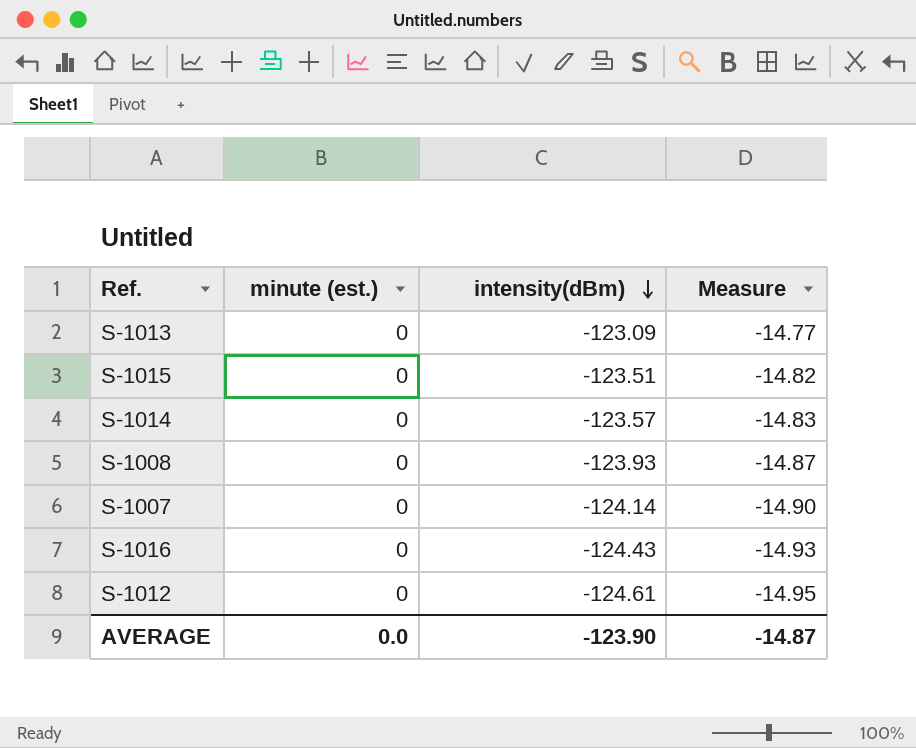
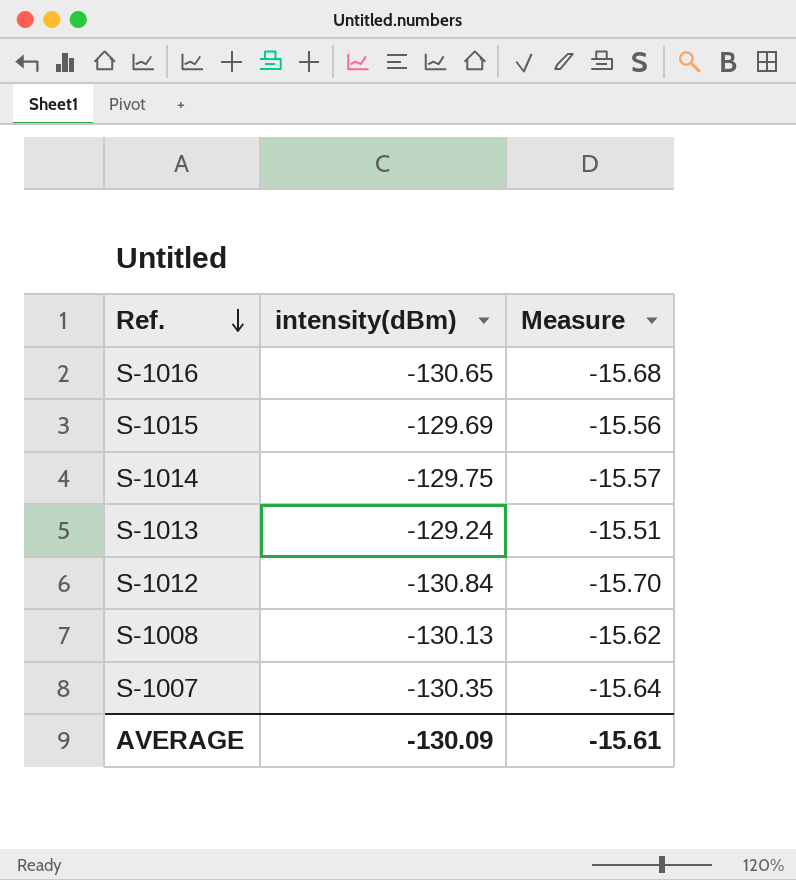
row order: intensity(dBm) descending -> Ref. descending
column minute (est.) | position: 2 -> none
S-1016 | intensity(dBm): -124.43 -> -130.65
S-1016 | Measure: -14.93 -> -15.68
S-1015 | intensity(dBm): -123.51 -> -129.69
S-1015 | Measure: -14.82 -> -15.56
S-1014 | intensity(dBm): -123.57 -> -129.75
S-1014 | Measure: -14.83 -> -15.57
S-1013 | intensity(dBm): -123.09 -> -129.24
S-1013 | Measure: -14.77 -> -15.51
S-1012 | intensity(dBm): -124.61 -> -130.84
S-1012 | Measure: -14.95 -> -15.70
S-1008 | intensity(dBm): -123.93 -> -130.13
S-1008 | Measure: -14.87 -> -15.62
S-1007 | intensity(dBm): -124.14 -> -130.35
S-1007 | Measure: -14.90 -> -15.64
AVERAGE | intensity(dBm): -123.90 -> -130.09
AVERAGE | Measure: -14.87 -> -15.61

